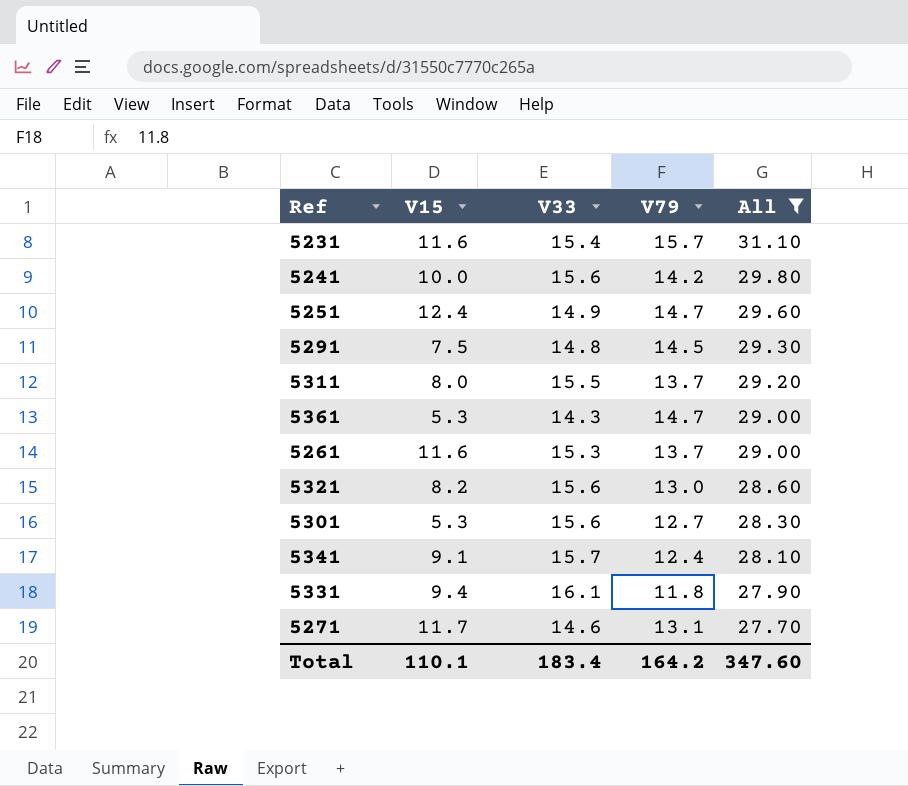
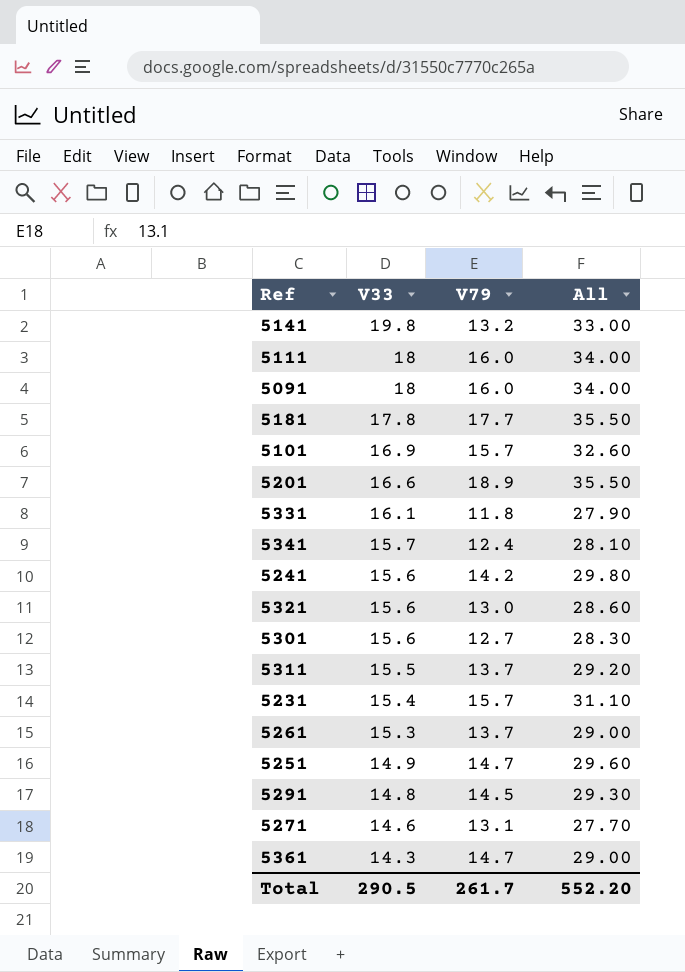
filter: All <= 31.10 -> none
row order: All descending -> V33 descending
column V15 | position: 2 -> none
Total | V33: 183.4 -> 290.5
Total | V79: 164.2 -> 261.7
Total | All: 347.60 -> 552.20

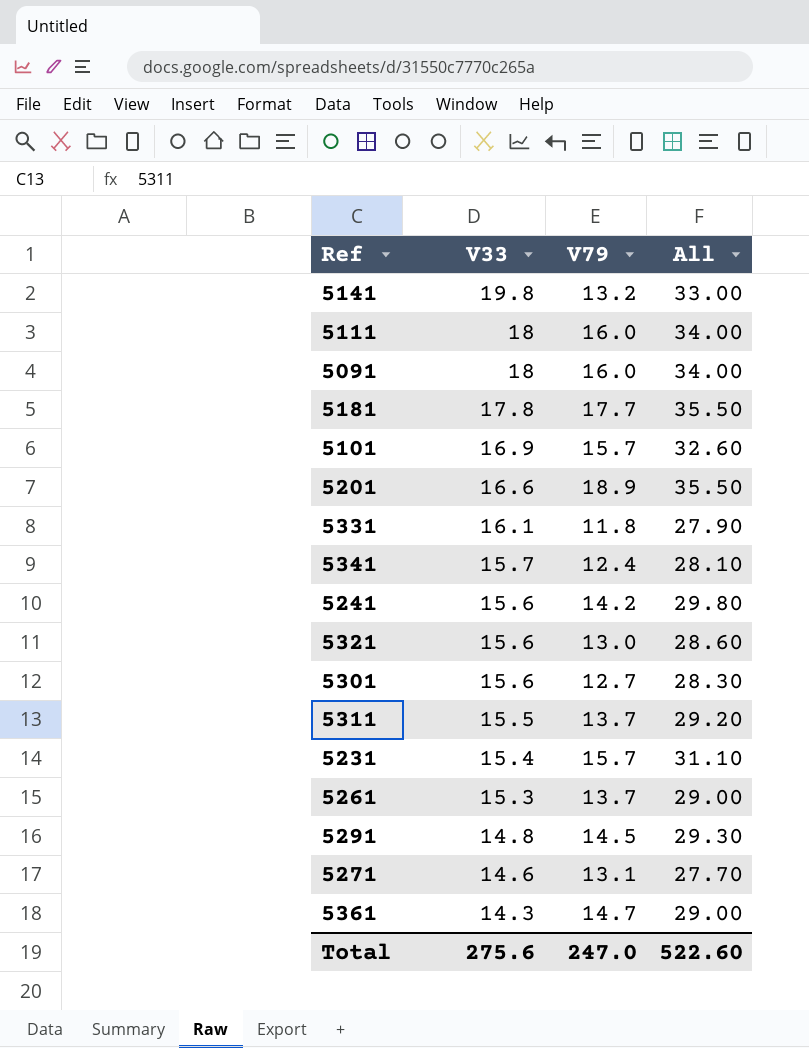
row 5251: 14.9 | 14.7 | 29.60 -> none
Total | V33: 290.5 -> 275.6
Total | V79: 261.7 -> 247.0
Total | All: 552.20 -> 522.60

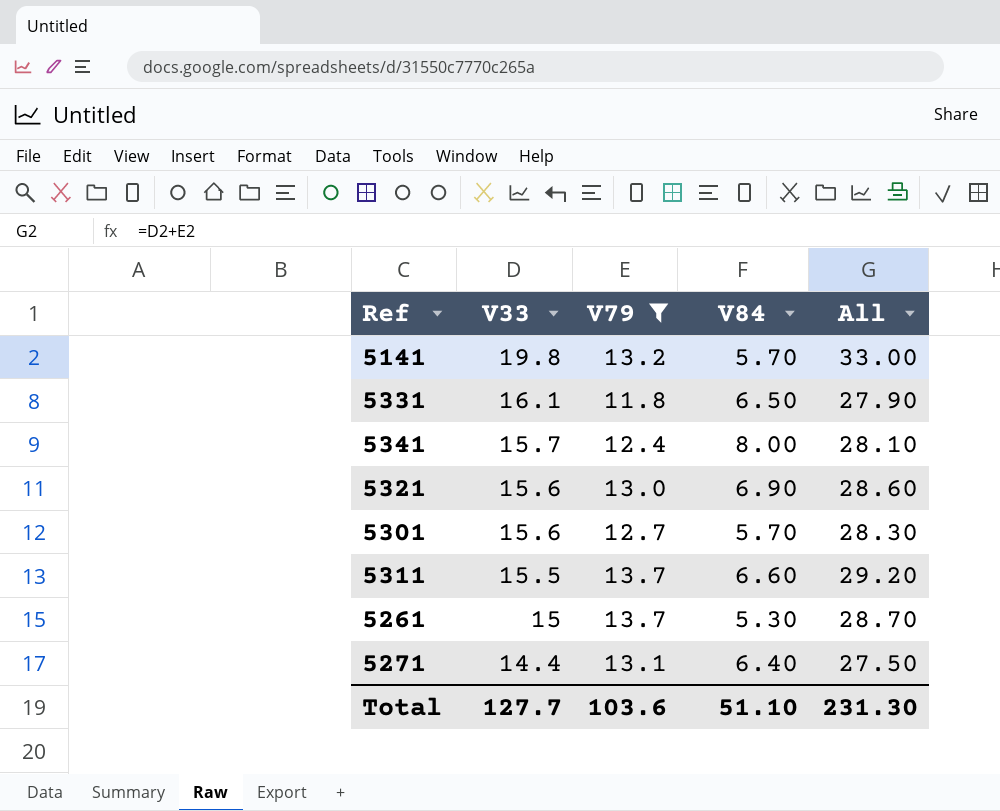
filter: none -> V79 <= 13.7
column V84 | position: none -> 4
5261 | V33: 15.3 -> 15
5261 | All: 29.00 -> 28.70
5271 | V33: 14.6 -> 14.4
5271 | All: 27.70 -> 27.50
Total | V33: 275.6 -> 127.7
Total | V79: 247.0 -> 103.6
Total | All: 522.60 -> 231.30

